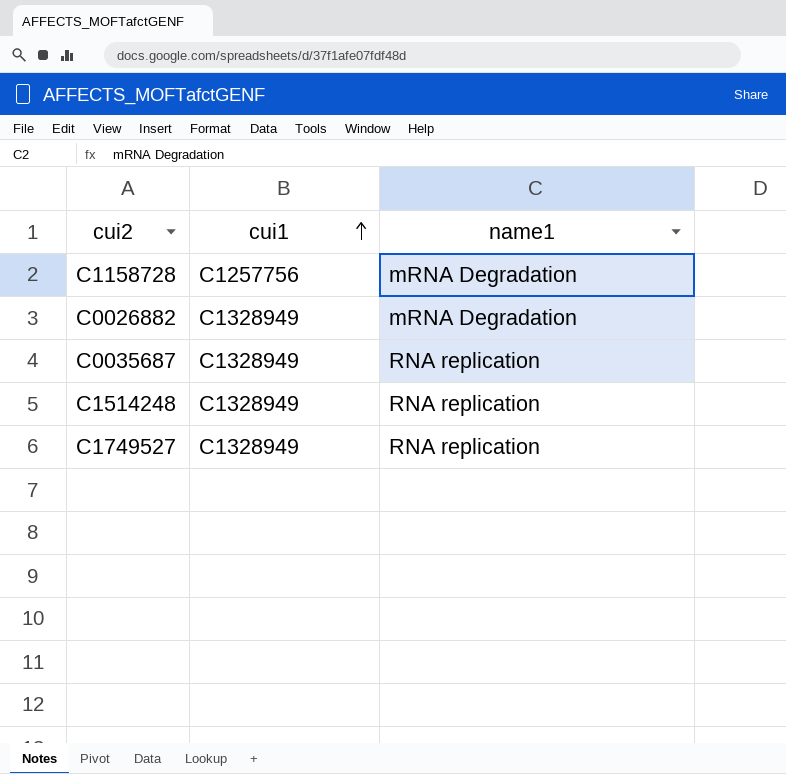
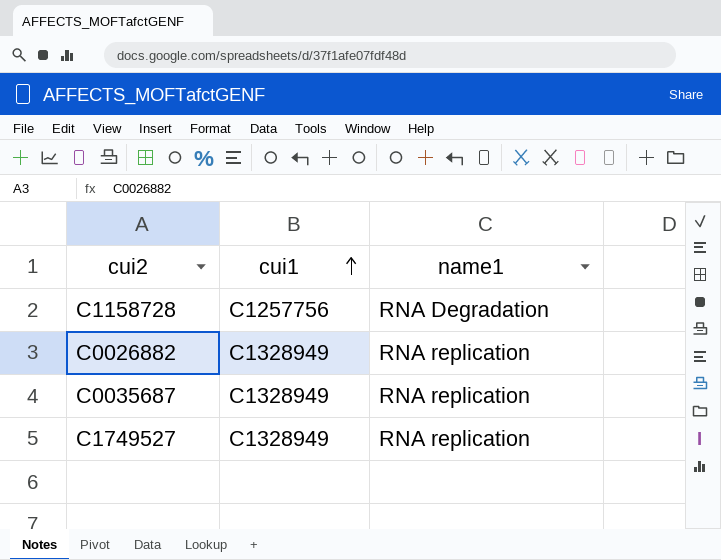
row C1514248: C1328949 | RNA replication -> none
C1158728 | name1: mRNA Degradation -> RNA Degradation
C0026882 | name1: mRNA Degradation -> RNA replication

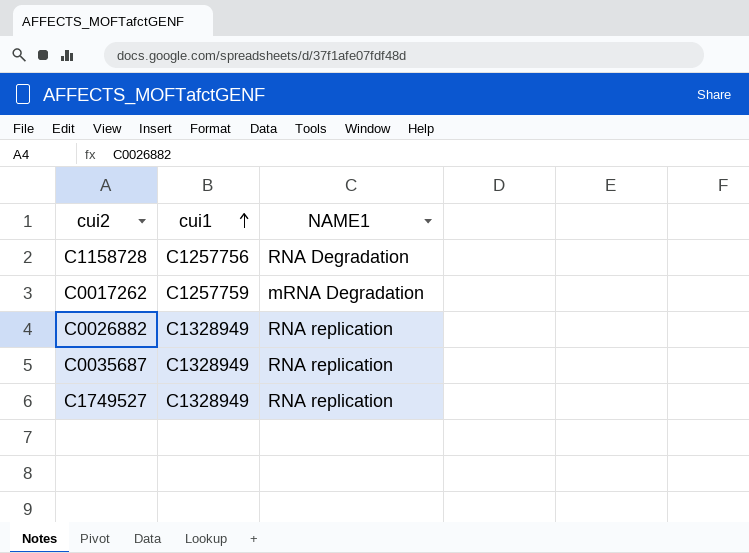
column name: name1 -> NAME1
row C0017262: none -> C1257759 | mRNA Degradation

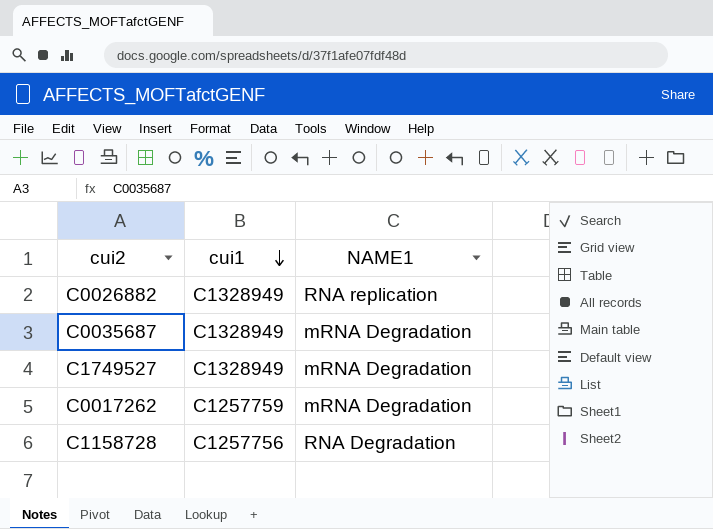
row order: cui1 ascending -> cui1 descending
C0035687 | NAME1: RNA replication -> mRNA Degradation
C1749527 | NAME1: RNA replication -> mRNA Degradation

